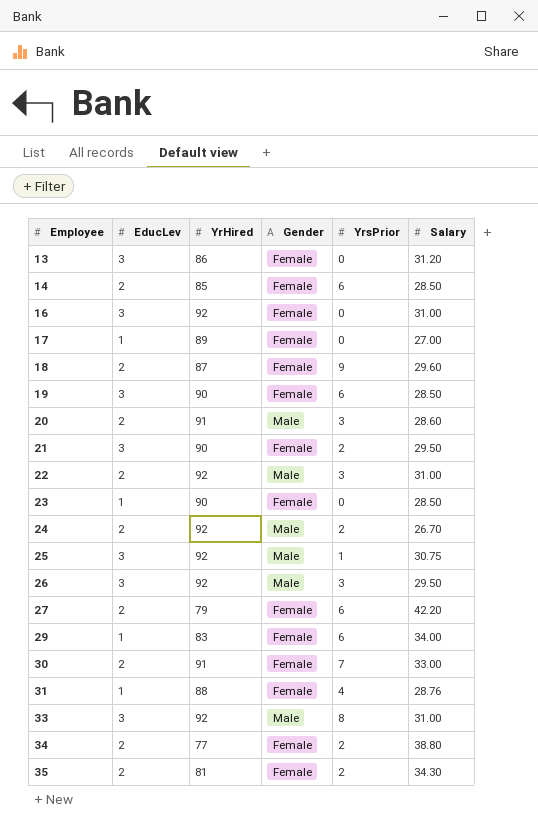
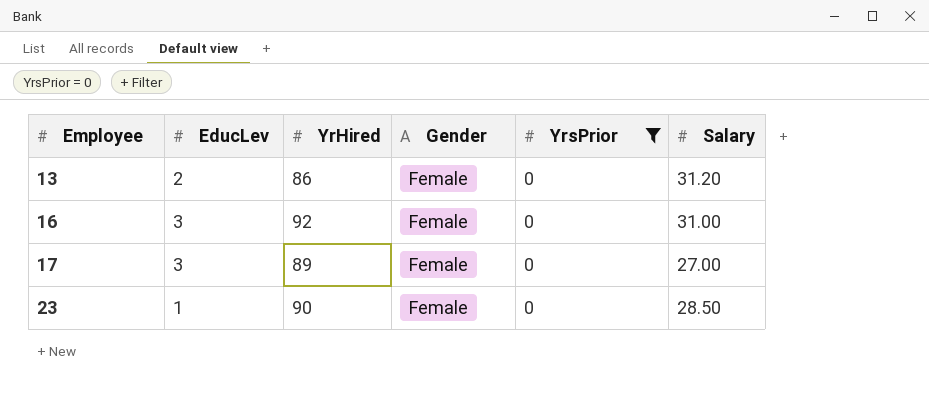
filter: none -> YrsPrior = 0
13 | EducLev: 3 -> 2
17 | EducLev: 1 -> 3

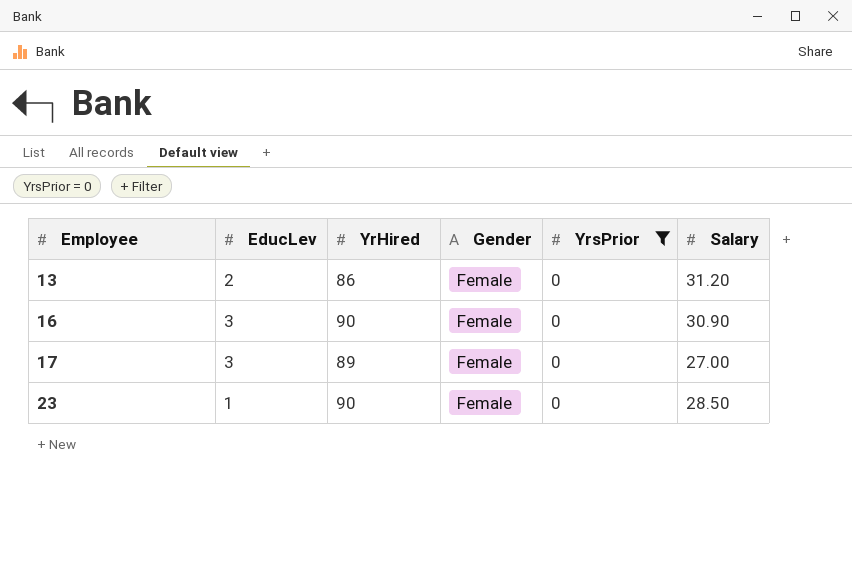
16 | YrHired: 92 -> 90
16 | Salary: 31.00 -> 30.90

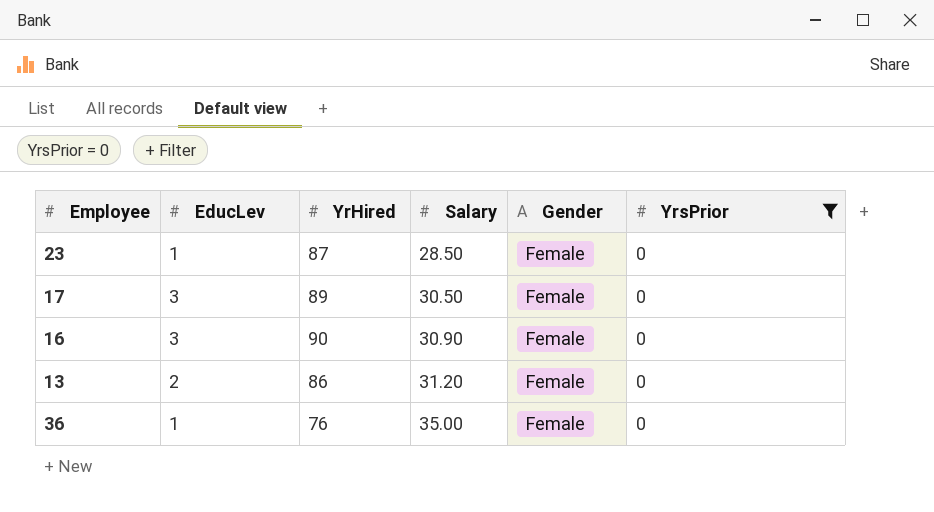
row order: Employee ascending -> Salary ascending
column Salary | position: 6 -> 4
23 | YrHired: 90 -> 87
17 | Salary: 27.00 -> 30.50
row 36: none -> 1 | 76 | 35.00 | Female | 0

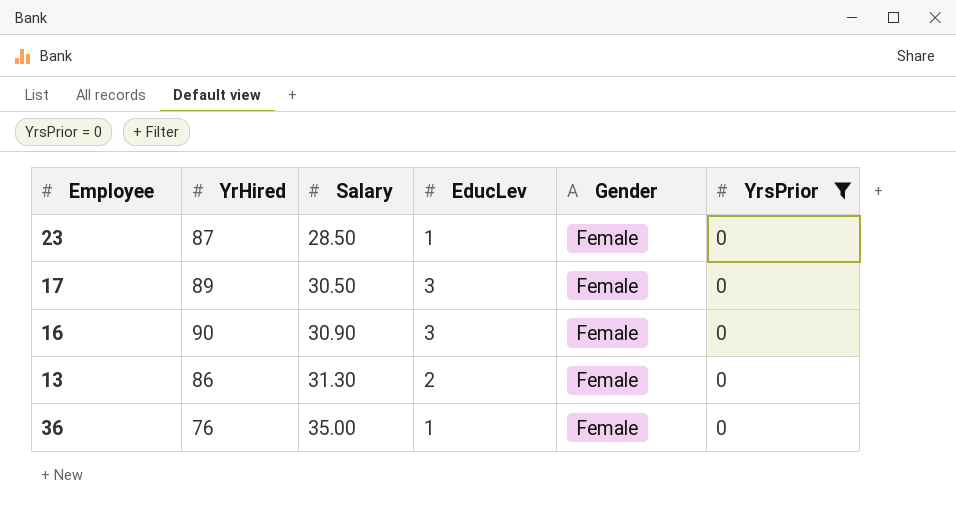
column EducLev | position: 2 -> 4
13 | Salary: 31.20 -> 31.30

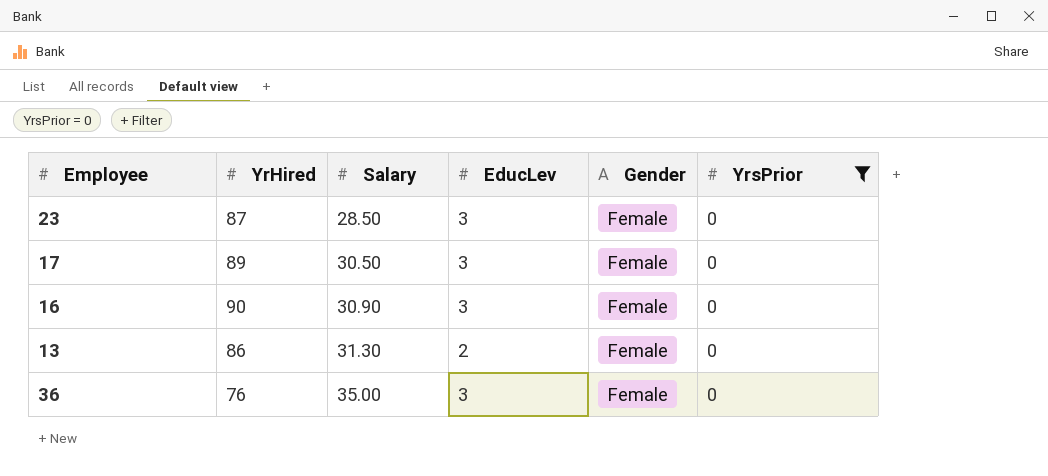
23 | EducLev: 1 -> 3
36 | EducLev: 1 -> 3

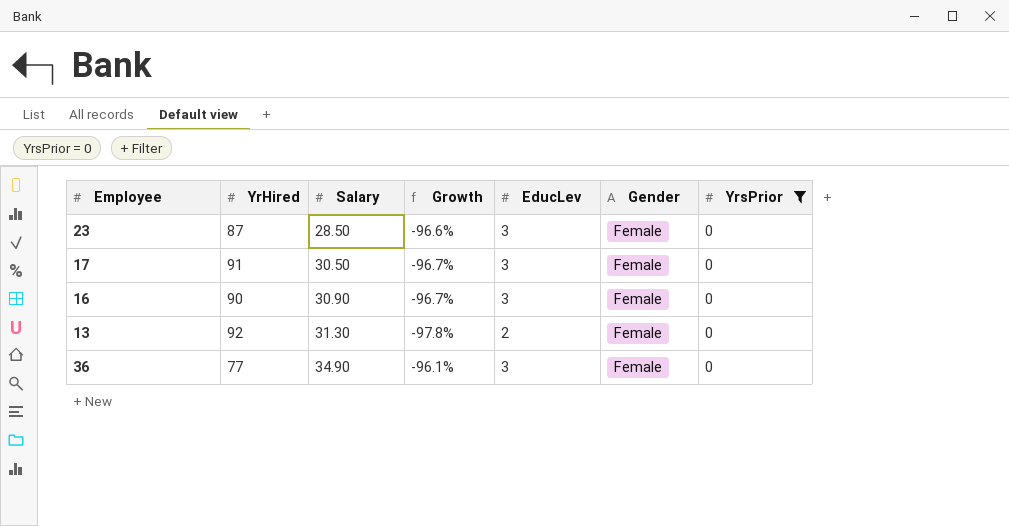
column Growth | formula: none -> ([EducLev] - [YrHired]) / [YrHired]
17 | YrHired: 89 -> 91
13 | YrHired: 86 -> 92
36 | YrHired: 76 -> 77
36 | Salary: 35.00 -> 34.90

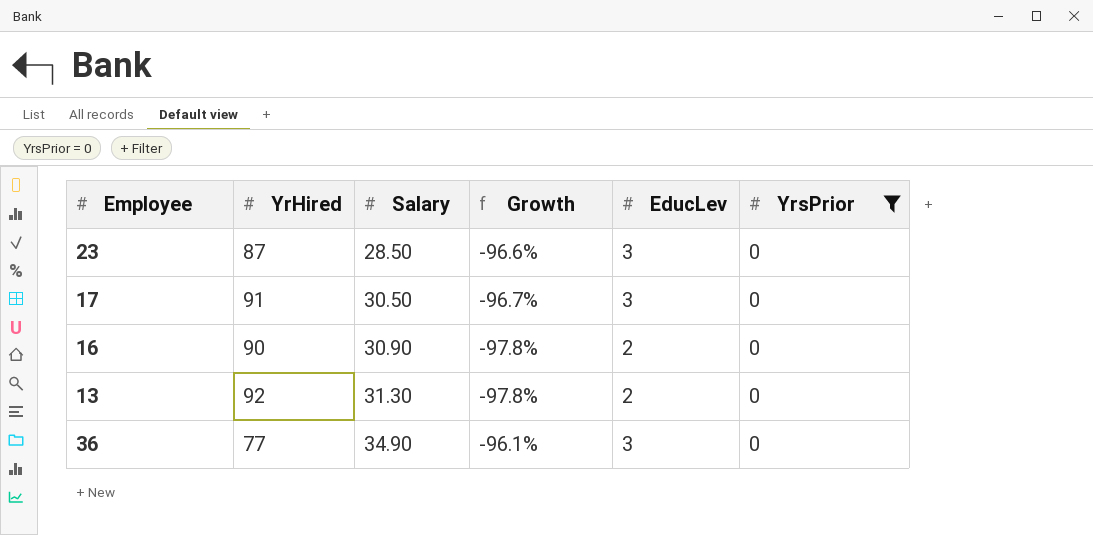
column Gender | position: 6 -> none
16 | Growth: -96.7% -> -97.8%
16 | EducLev: 3 -> 2

